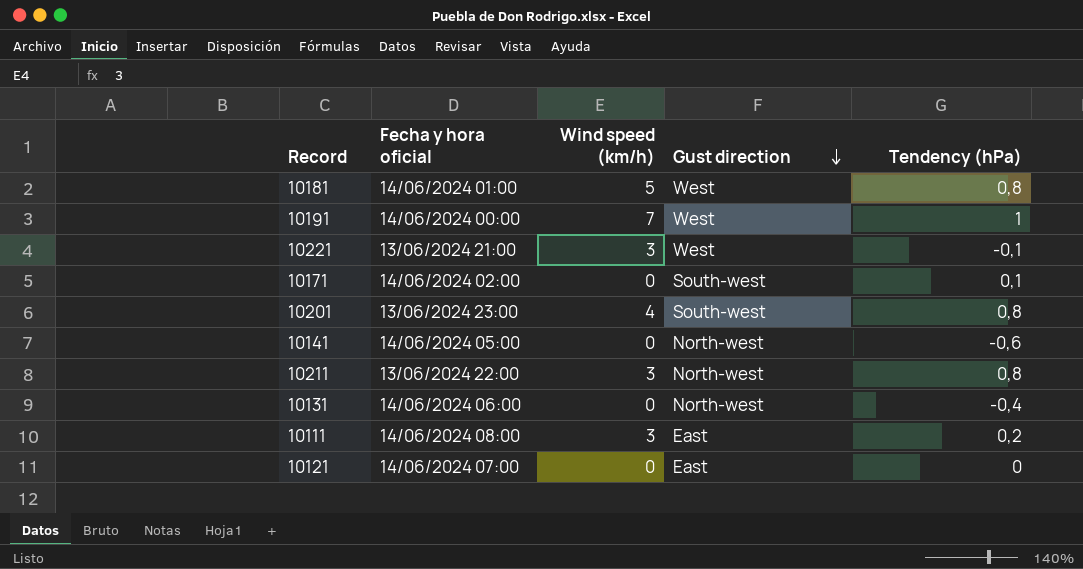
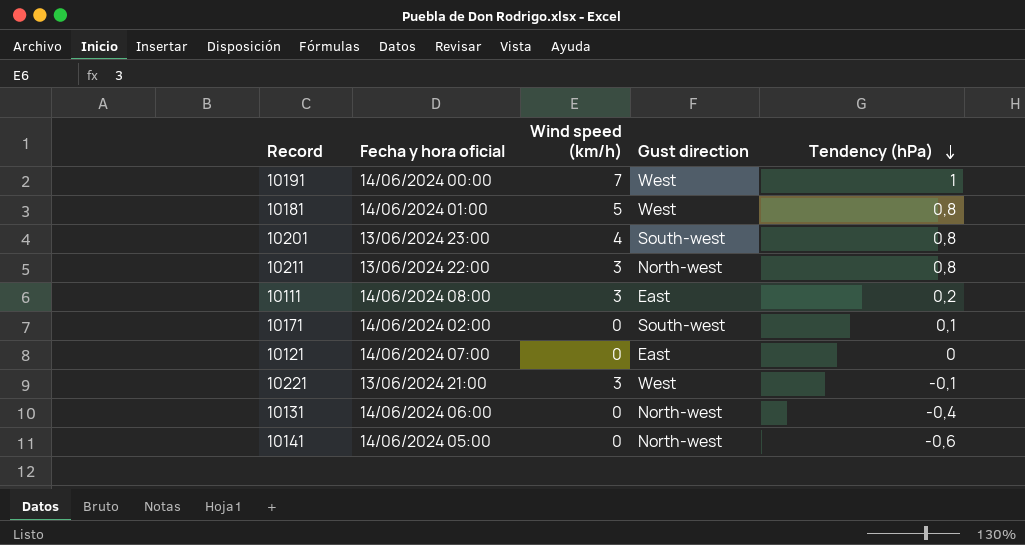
row order: Gust direction descending -> Tendency (hPa) descending

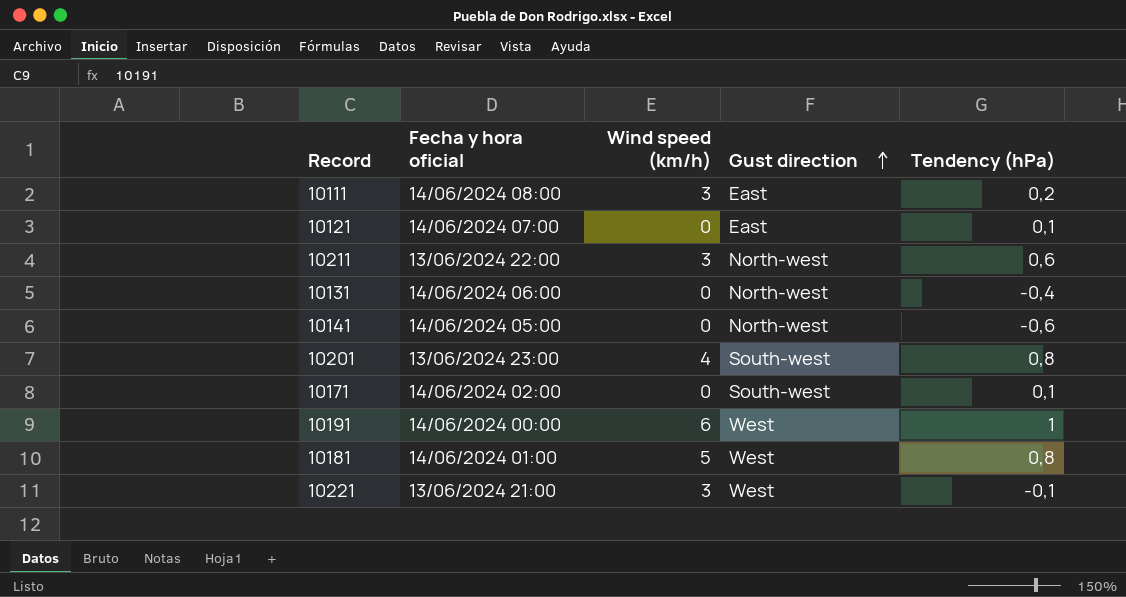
row order: Tendency (hPa) descending -> Gust direction ascending
10121 | Tendency (hPa): 0 -> 0,1
10211 | Tendency (hPa): 0,8 -> 0,6
10191 | Wind speed (km/h): 7 -> 6

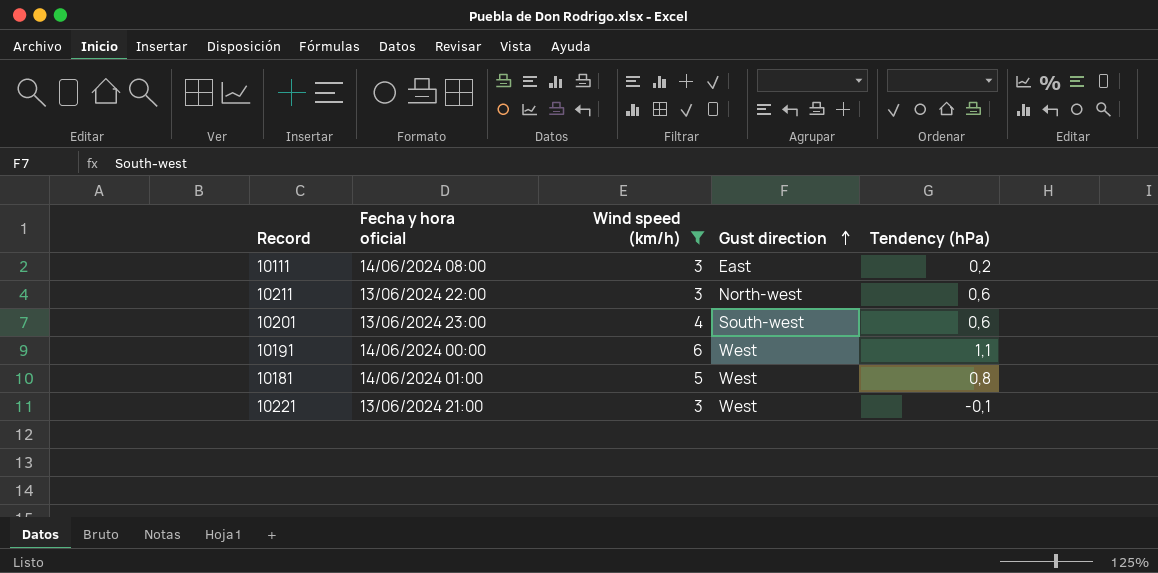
filter: none -> Wind speed (km/h) != 0
10201 | Tendency (hPa): 0,8 -> 0,6
10191 | Tendency (hPa): 1 -> 1,1

